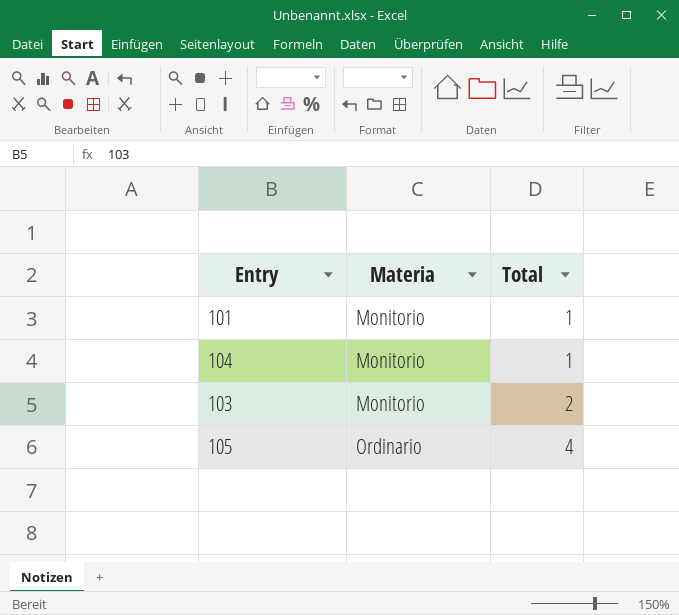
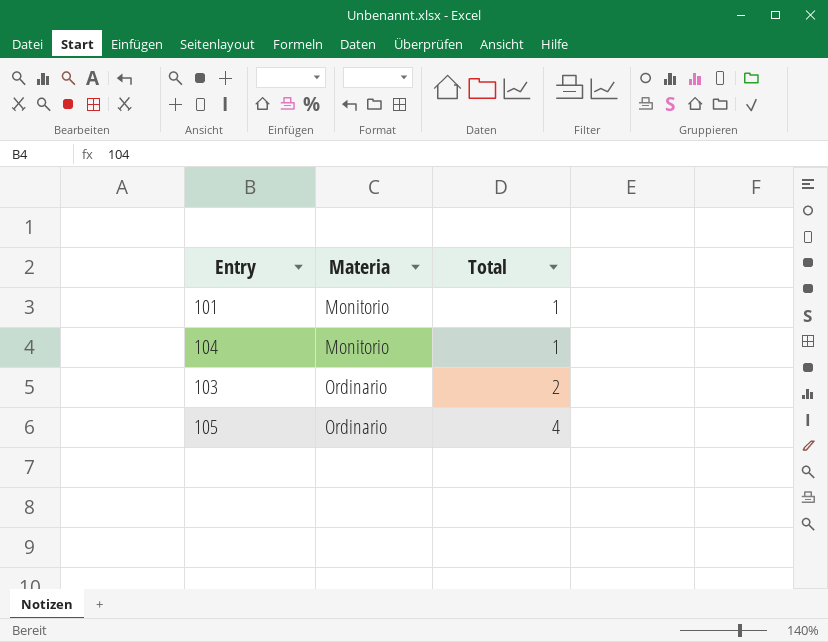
103 | Materia: Monitorio -> Ordinario

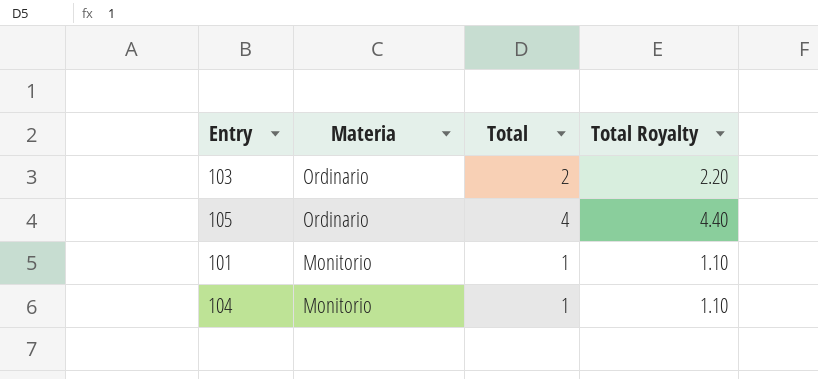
row order: Materia ascending -> Materia descending
column Total Royalty | formula: none -> [Total] * 1.1

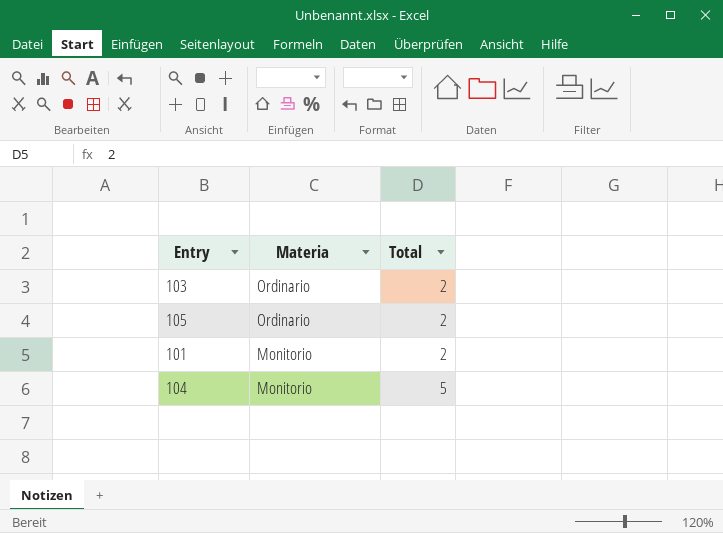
column Total Royalty | formula: [Total] * 1.1 -> none
105 | Total: 4 -> 2
101 | Total: 1 -> 2
104 | Total: 1 -> 5

